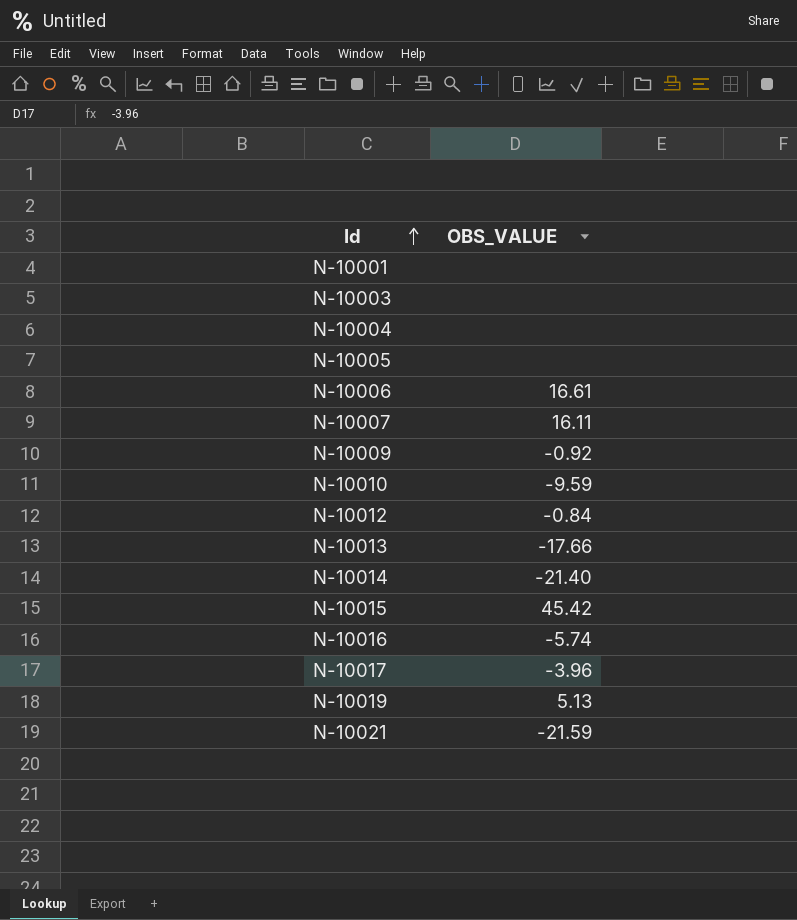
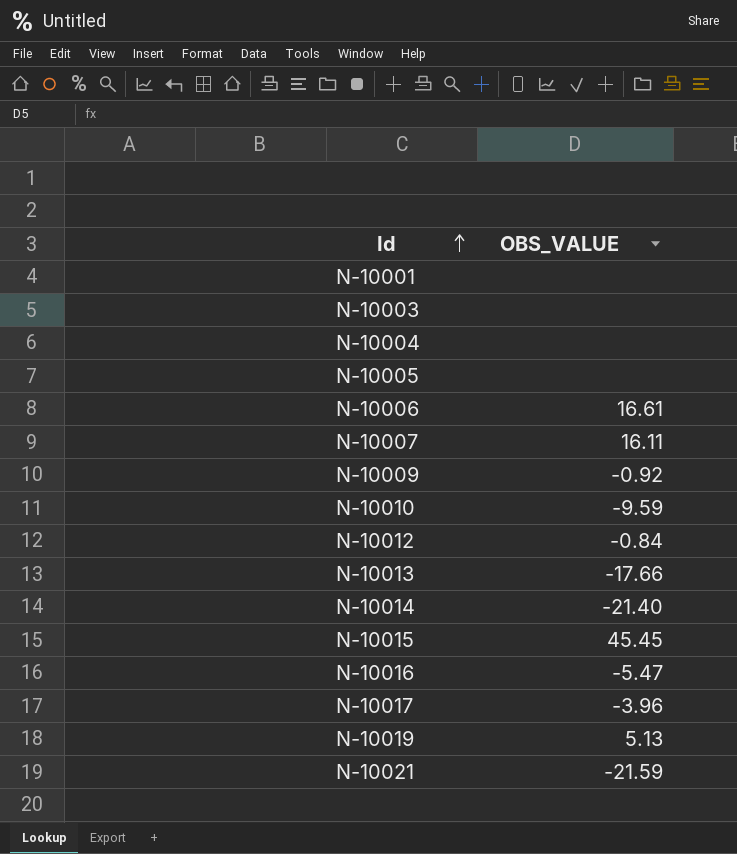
N-10015 | OBS_VALUE: 45.42 -> 45.45
N-10016 | OBS_VALUE: -5.74 -> -5.47

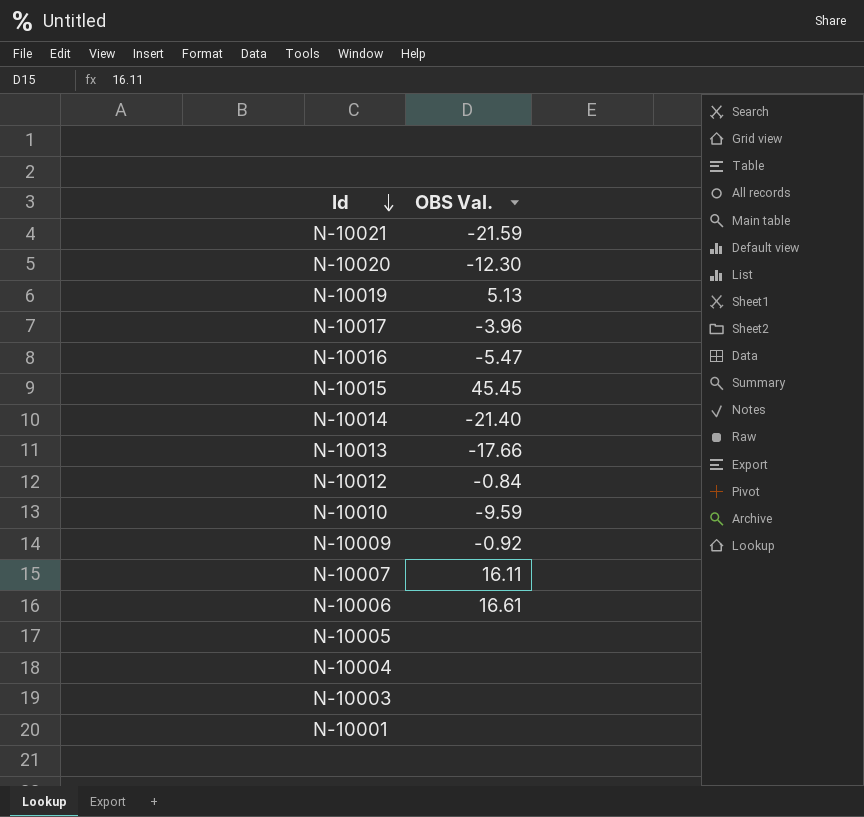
row order: Id ascending -> Id descending
column name: OBS_VALUE -> OBS Val.
row N-10020: none -> -12.30

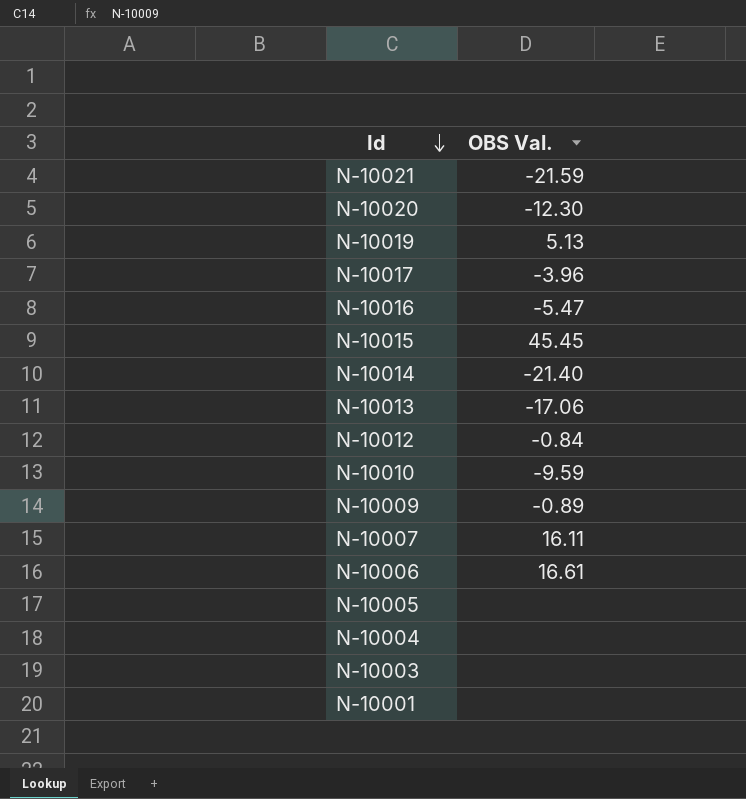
N-10013 | OBS Val.: -17.66 -> -17.06
N-10009 | OBS Val.: -0.92 -> -0.89

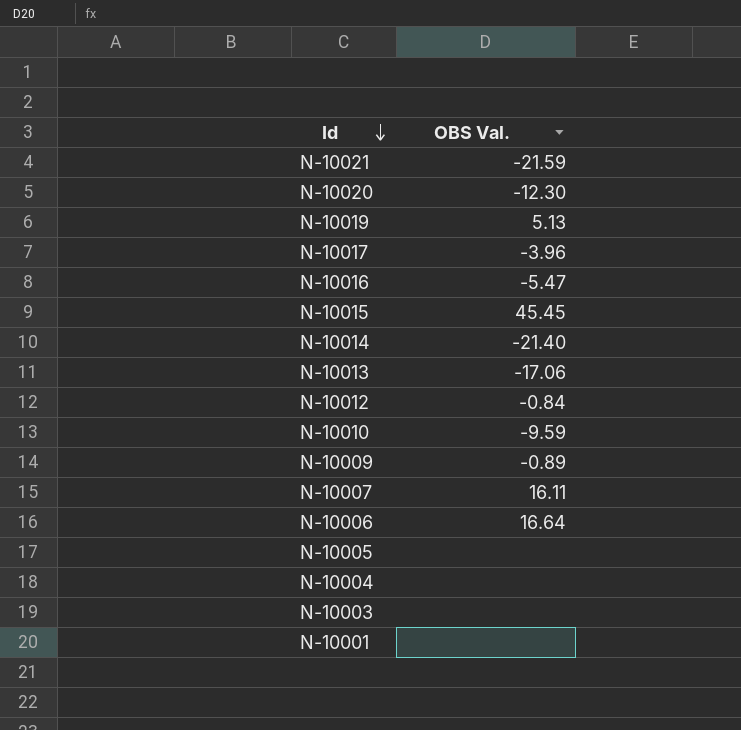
N-10006 | OBS Val.: 16.61 -> 16.64

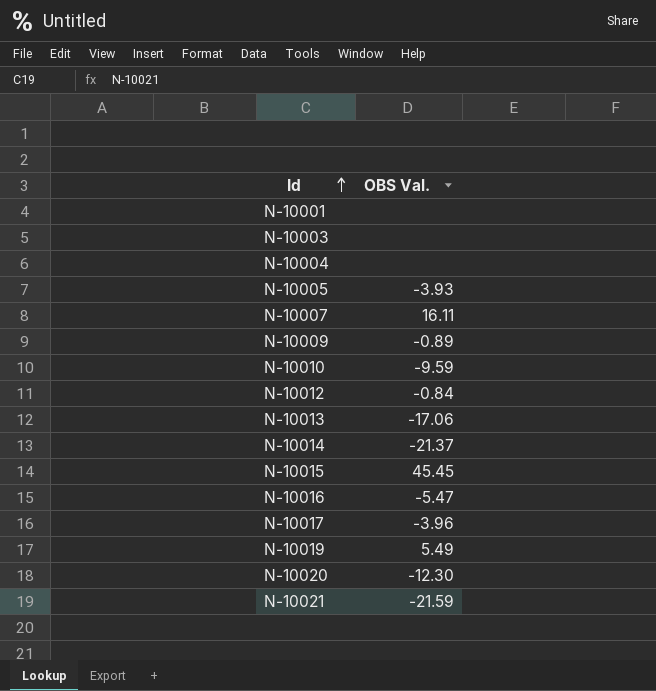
row order: Id descending -> Id ascending
row N-10006: 16.64 -> none
N-10005 | OBS Val.: none -> -3.93
N-10014 | OBS Val.: -21.40 -> -21.37
N-10019 | OBS Val.: 5.13 -> 5.49

